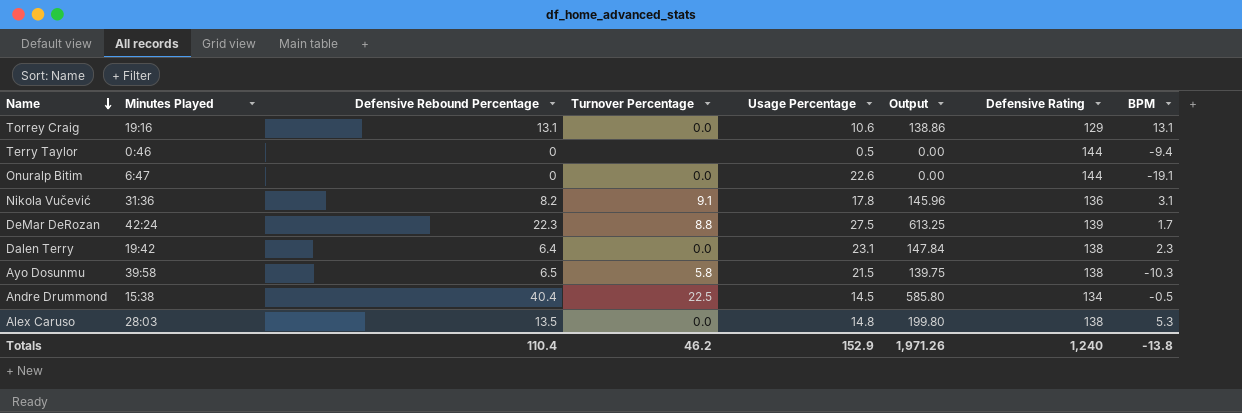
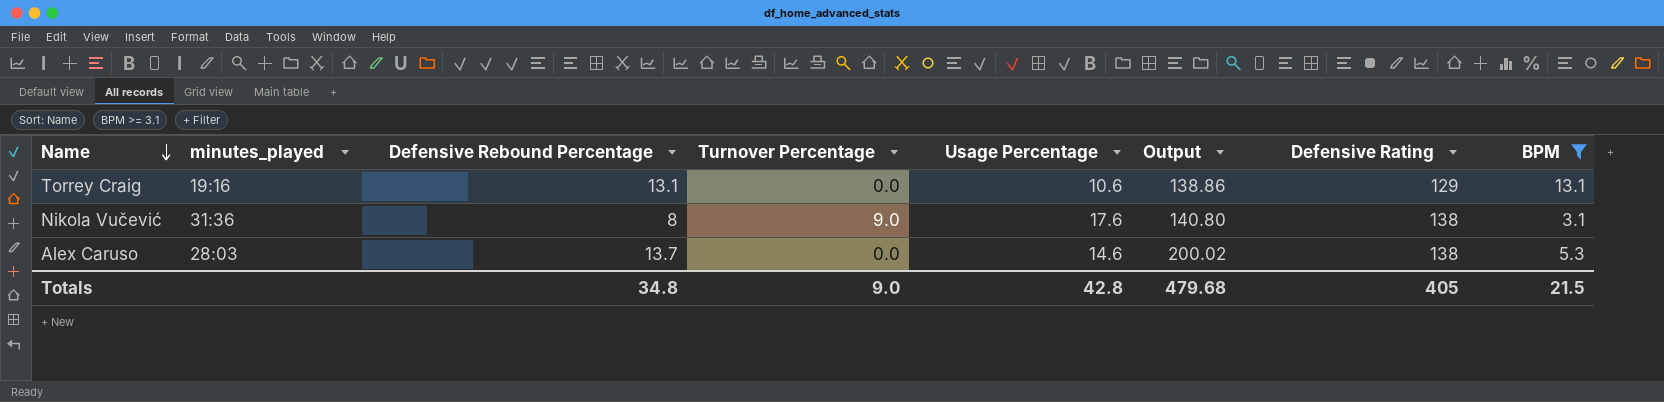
filter: none -> BPM >= 3.1
column name: Minutes Played -> minutes_played
Nikola Vučević | Defensive Rebound Percentage: 8.2 -> 8
Nikola Vučević | Turnover Percentage: 9.1 -> 9.0
Nikola Vučević | Usage Percentage: 17.8 -> 17.6
Nikola Vučević | Output: 145.96 -> 140.80
Nikola Vučević | Defensive Rating: 136 -> 138
Alex Caruso | Defensive Rebound Percentage: 13.5 -> 13.7
Alex Caruso | Usage Percentage: 14.8 -> 14.6
Alex Caruso | Output: 199.80 -> 200.02
Totals | Defensive Rebound Percentage: 110.4 -> 34.8
Totals | Turnover Percentage: 46.2 -> 9.0
Totals | Usage Percentage: 152.9 -> 42.8
Totals | Output: 1,971.26 -> 479.68
Totals | Defensive Rating: 1,240 -> 405
Totals | BPM: -13.8 -> 21.5

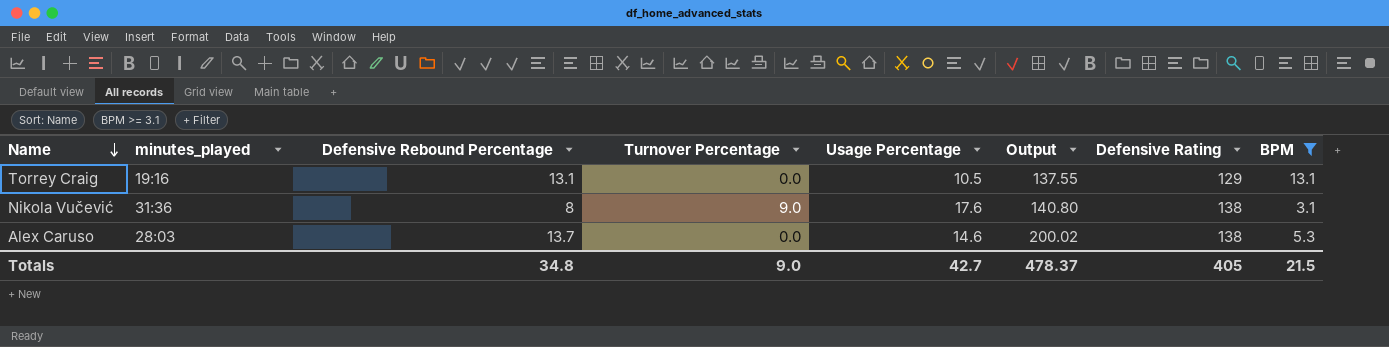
Torrey Craig | Usage Percentage: 10.6 -> 10.5
Torrey Craig | Output: 138.86 -> 137.55
Totals | Usage Percentage: 42.8 -> 42.7
Totals | Output: 479.68 -> 478.37

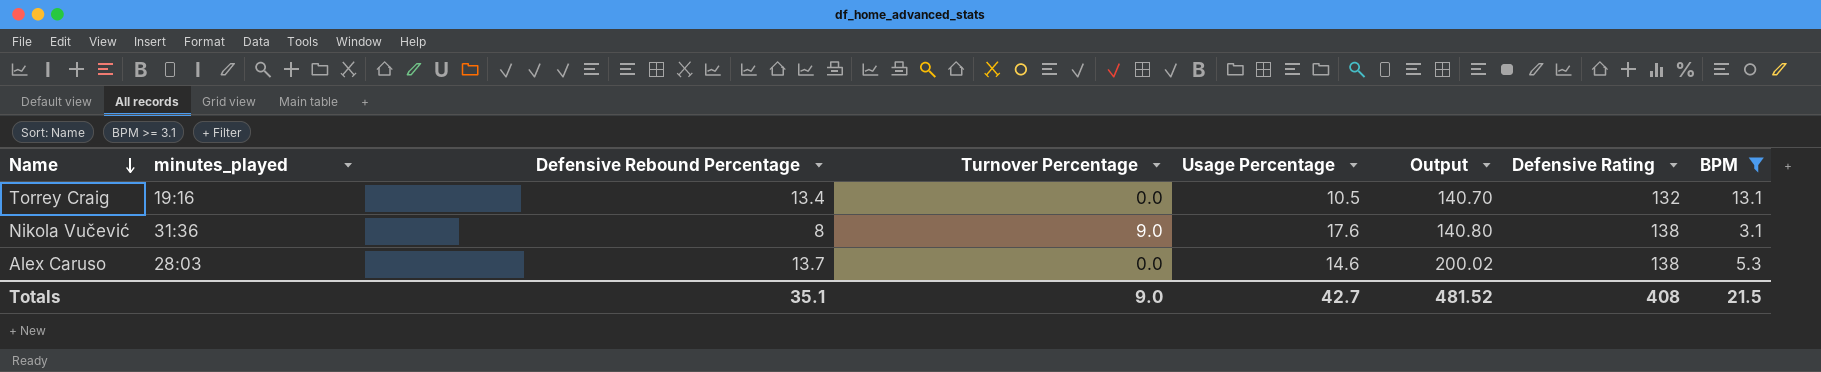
Torrey Craig | Defensive Rebound Percentage: 13.1 -> 13.4
Torrey Craig | Output: 137.55 -> 140.70
Torrey Craig | Defensive Rating: 129 -> 132
Totals | Defensive Rebound Percentage: 34.8 -> 35.1
Totals | Output: 478.37 -> 481.52
Totals | Defensive Rating: 405 -> 408

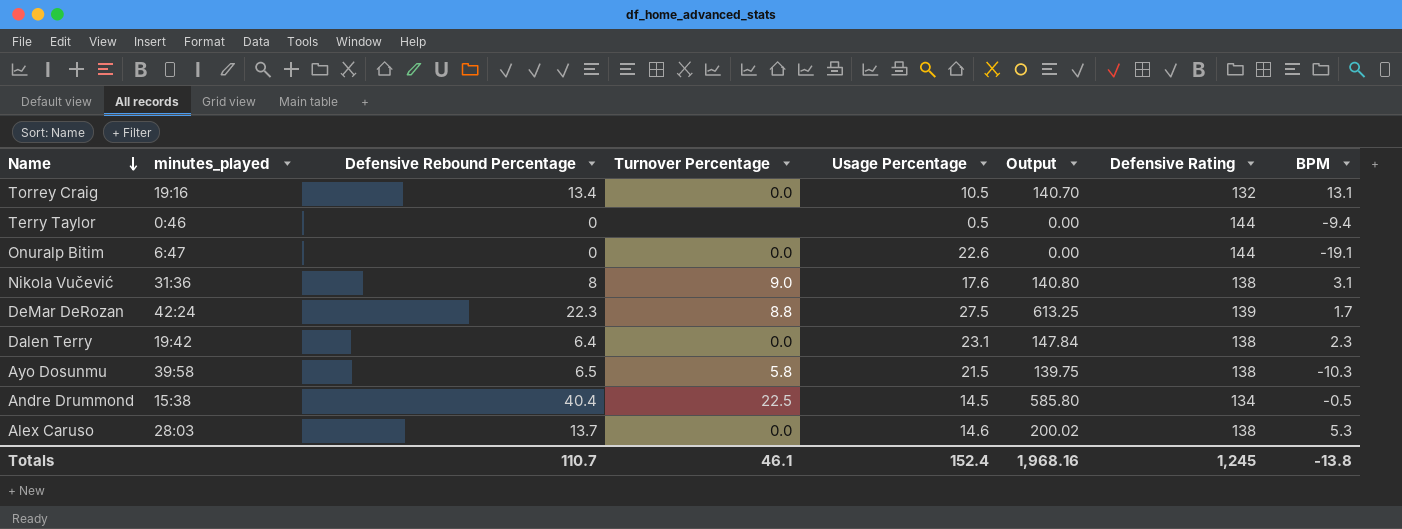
filter: BPM >= 3.1 -> none
Totals | Defensive Rebound Percentage: 35.1 -> 110.7
Totals | Turnover Percentage: 9.0 -> 46.1
Totals | Usage Percentage: 42.7 -> 152.4
Totals | Output: 481.52 -> 1,968.16
Totals | Defensive Rating: 408 -> 1,245
Totals | BPM: 21.5 -> -13.8

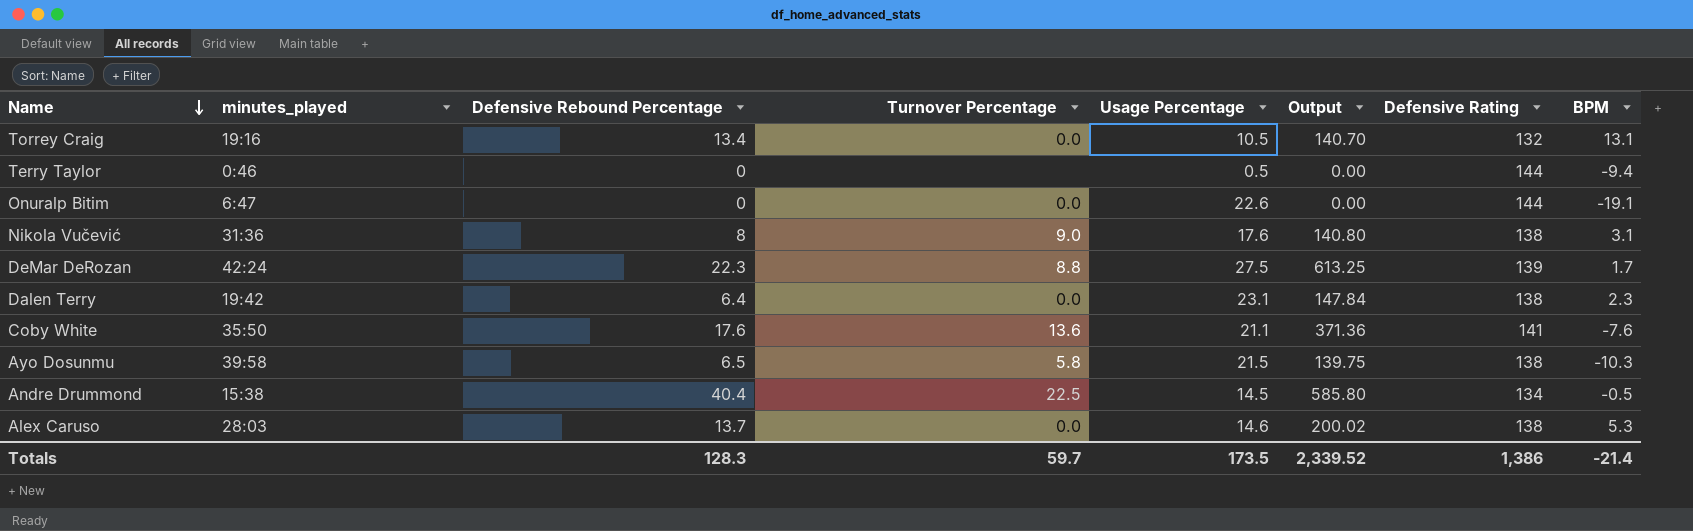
row Coby White: none -> 35:50 | 17.6 | 13.6 | 21.1 | 371.36 | 141 | -7.6
Totals | Defensive Rebound Percentage: 110.7 -> 128.3
Totals | Turnover Percentage: 46.1 -> 59.7
Totals | Usage Percentage: 152.4 -> 173.5
Totals | Output: 1,968.16 -> 2,339.52
Totals | Defensive Rating: 1,245 -> 1,386
Totals | BPM: -13.8 -> -21.4

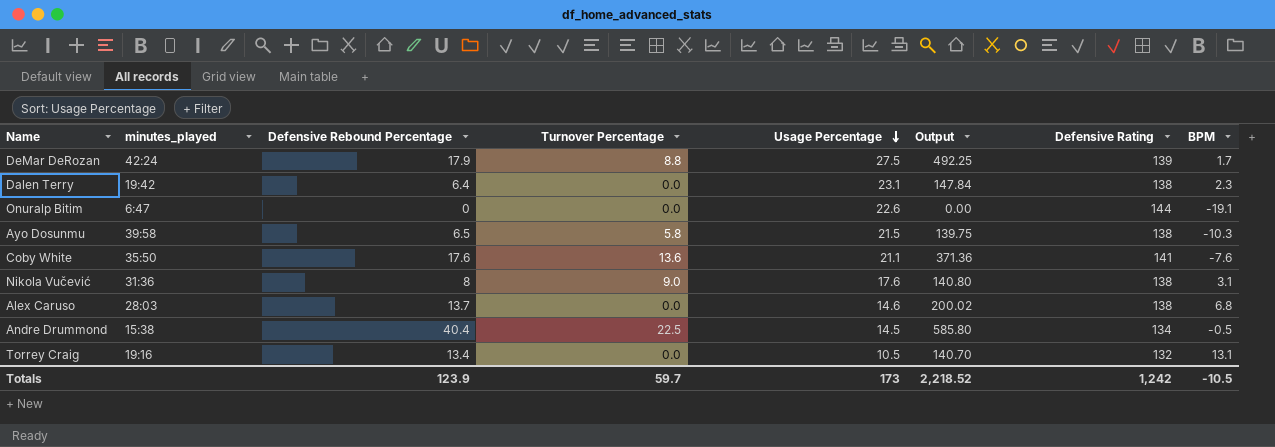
row order: Name descending -> Usage Percentage descending
row Terry Taylor: 0:46 | 0 | none | 0.5 | 0.00 | 144 | -9.4 -> none
DeMar DeRozan | Defensive Rebound Percentage: 22.3 -> 17.9
DeMar DeRozan | Output: 613.25 -> 492.25
Alex Caruso | BPM: 5.3 -> 6.8
Totals | Defensive Rebound Percentage: 128.3 -> 123.9
Totals | Usage Percentage: 173.5 -> 173
Totals | Output: 2,339.52 -> 2,218.52
Totals | Defensive Rating: 1,386 -> 1,242
Totals | BPM: -21.4 -> -10.5

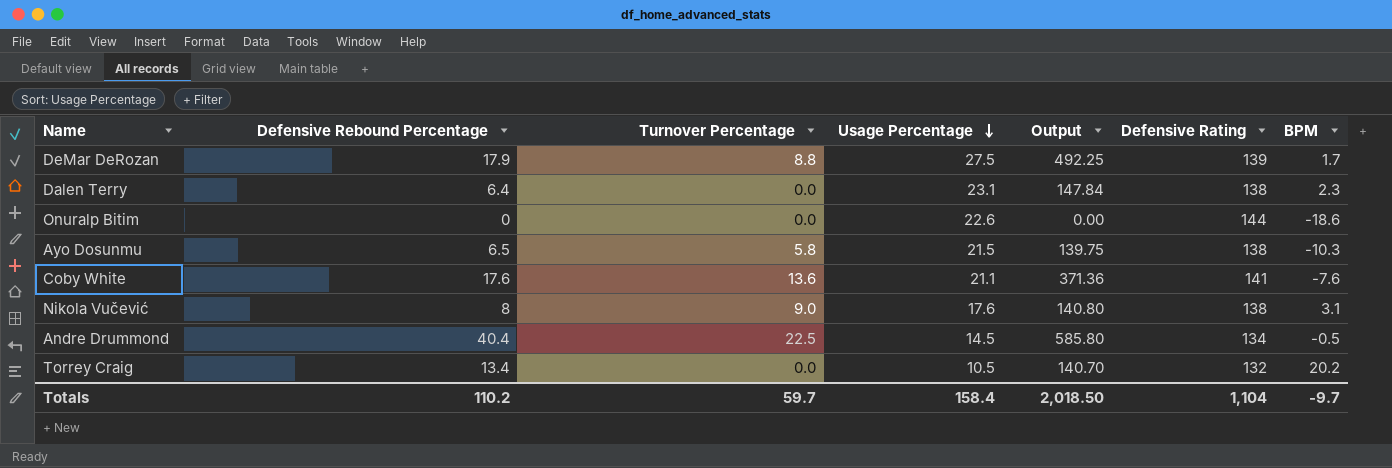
column minutes_played | position: 2 -> none
row Alex Caruso: 28:03 | 13.7 | 0.0 | 14.6 | 200.02 | 138 | 6.8 -> none
Onuralp Bitim | BPM: -19.1 -> -18.6
Torrey Craig | BPM: 13.1 -> 20.2
Totals | Defensive Rebound Percentage: 123.9 -> 110.2
Totals | Usage Percentage: 173 -> 158.4
Totals | Output: 2,218.52 -> 2,018.50
Totals | Defensive Rating: 1,242 -> 1,104
Totals | BPM: -10.5 -> -9.7

